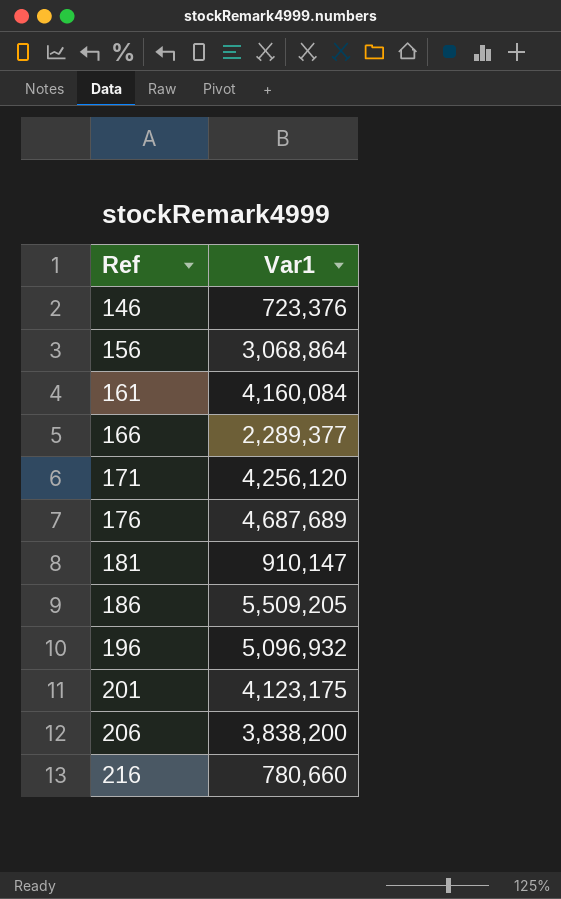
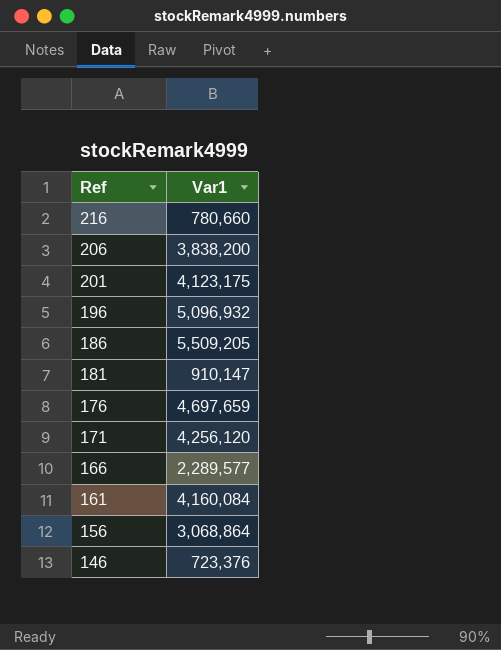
row order: Ref ascending -> Ref descending
176 | Var1: 4,687,689 -> 4,697,659
166 | Var1: 2,289,377 -> 2,289,577

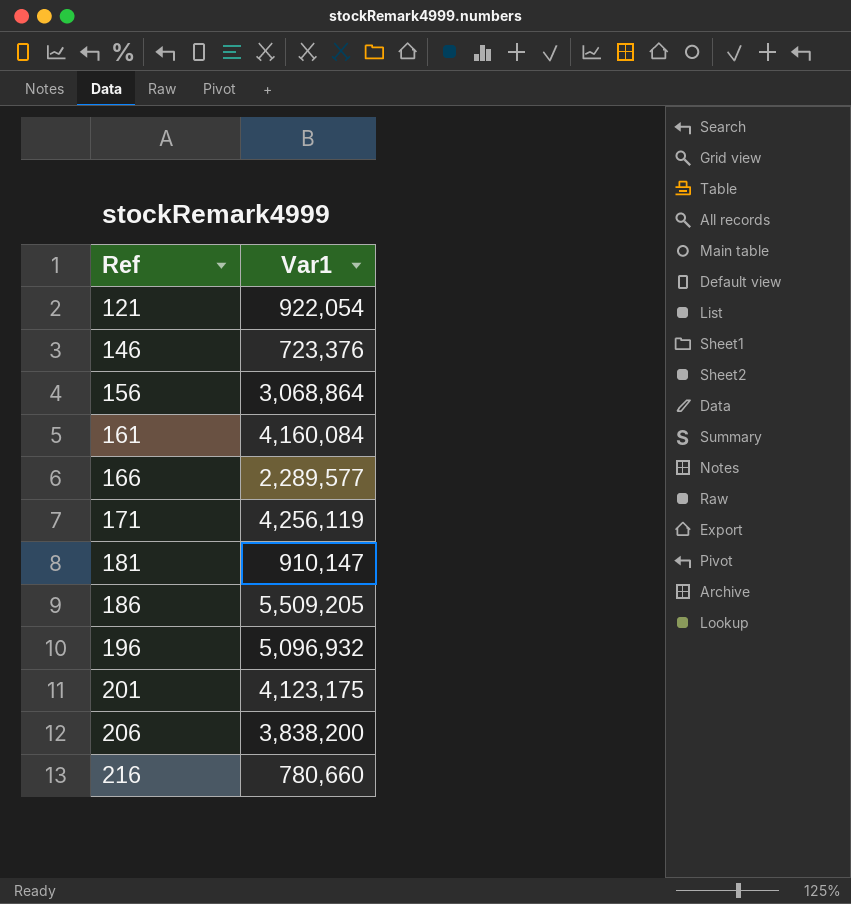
row order: Ref descending -> Ref ascending
row 176: 4,697,659 -> none
row 121: none -> 922,054
171 | Var1: 4,256,120 -> 4,256,119

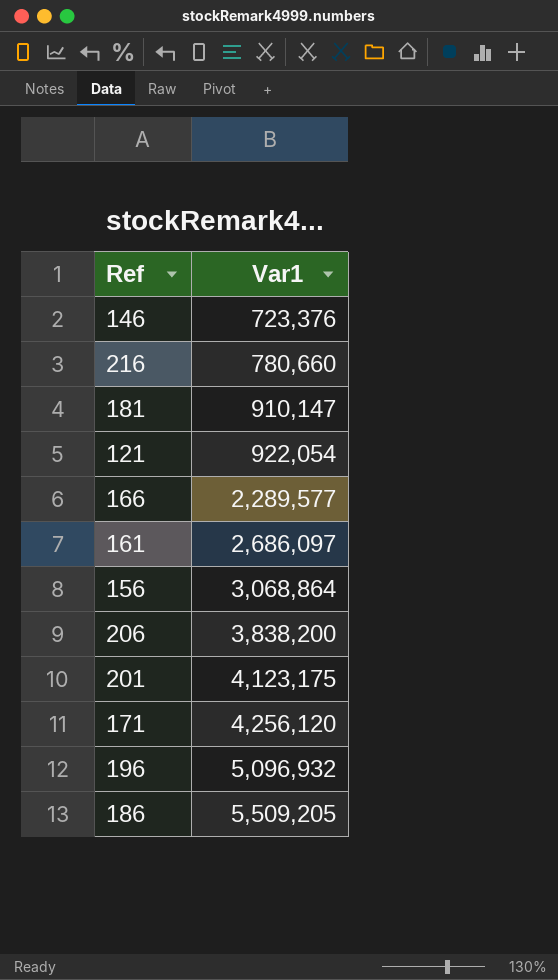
row order: Ref ascending -> Var1 ascending
161 | Var1: 4,160,084 -> 2,686,097
171 | Var1: 4,256,119 -> 4,256,120

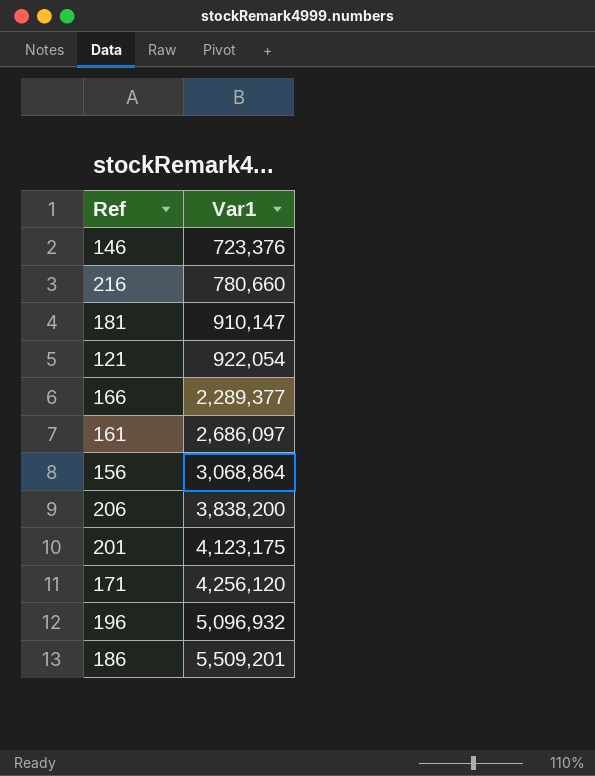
166 | Var1: 2,289,577 -> 2,289,377
186 | Var1: 5,509,205 -> 5,509,201

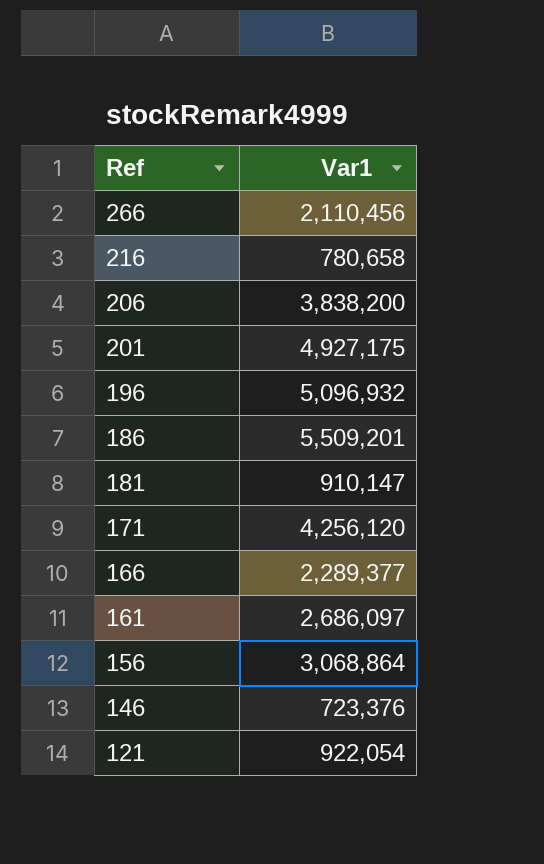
row order: Var1 ascending -> Ref descending
row 266: none -> 2,110,456
216 | Var1: 780,660 -> 780,658
201 | Var1: 4,123,175 -> 4,927,175

